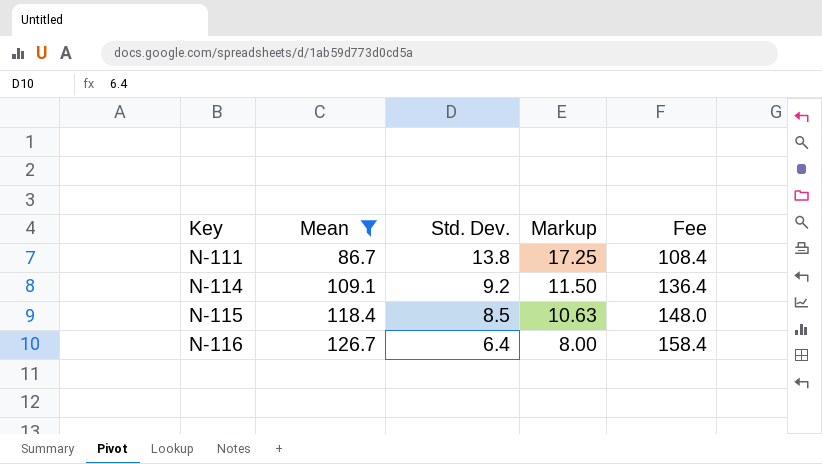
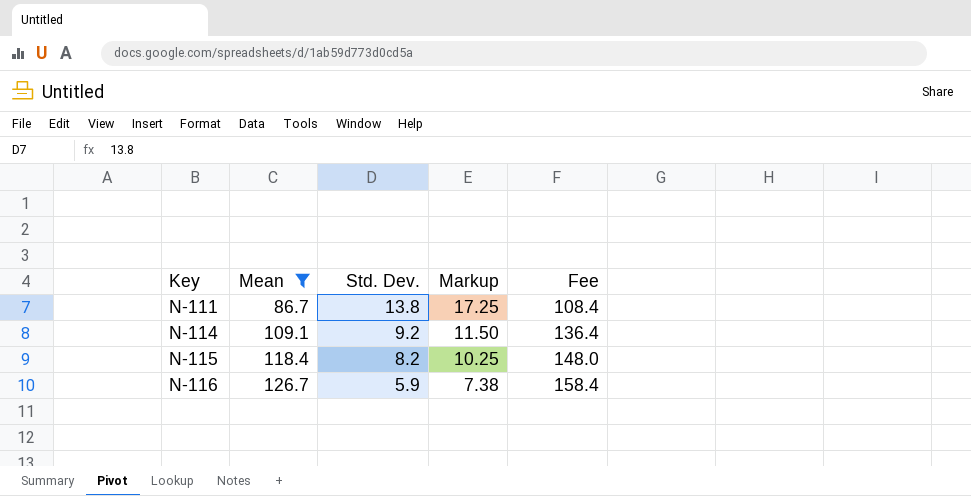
N-115 | Std. Dev.: 8.5 -> 8.2
N-115 | Markup: 10.63 -> 10.25
N-116 | Std. Dev.: 6.4 -> 5.9
N-116 | Markup: 8.00 -> 7.38

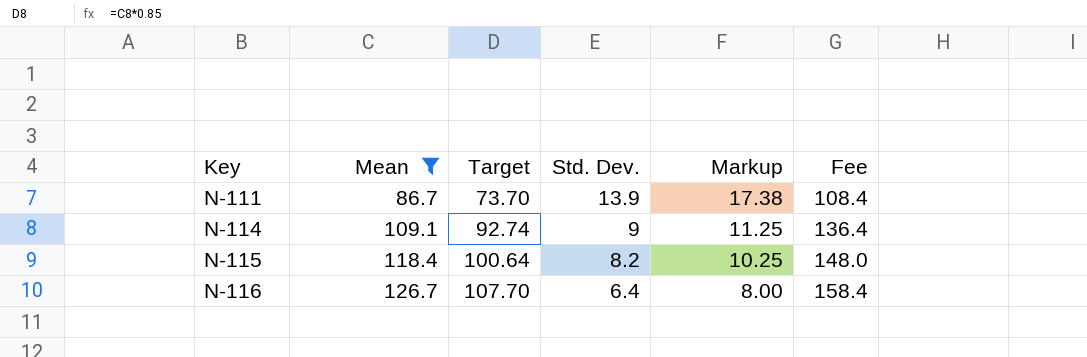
column Target | formula: none -> [Mean] * 0.85
N-111 | Std. Dev.: 13.8 -> 13.9
N-111 | Markup: 17.25 -> 17.38
N-114 | Std. Dev.: 9.2 -> 9
N-114 | Markup: 11.50 -> 11.25
N-116 | Std. Dev.: 5.9 -> 6.4
N-116 | Markup: 7.38 -> 8.00

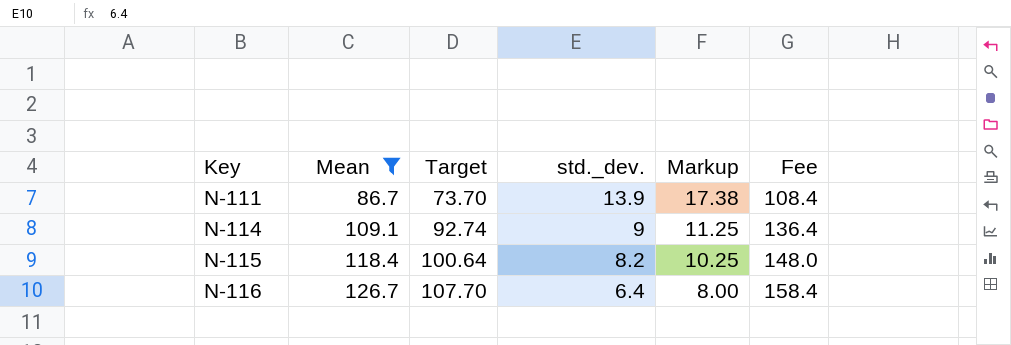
column name: Std. Dev. -> std._dev.

